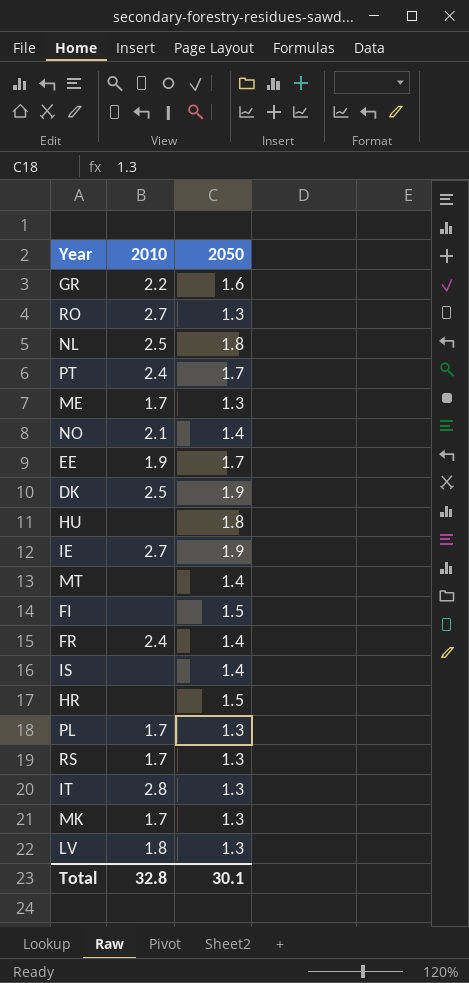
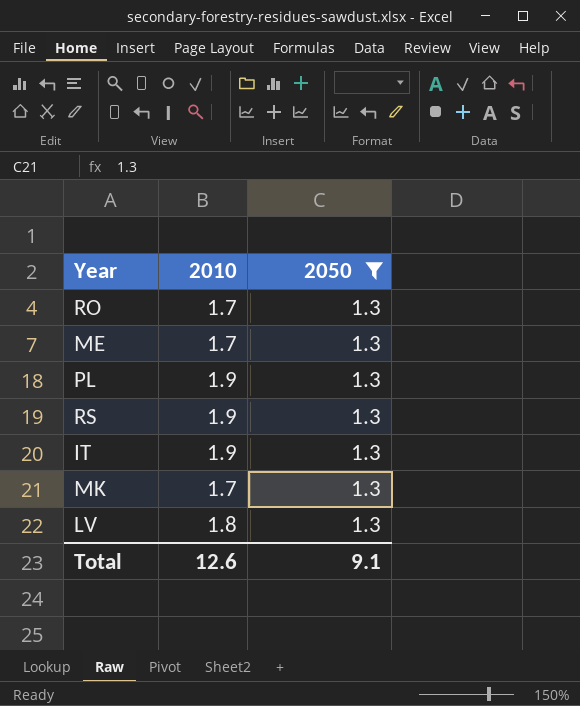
filter: none -> 2050 = 1.3
RO | 2010: 2.7 -> 1.7
PL | 2010: 1.7 -> 1.9
RS | 2010: 1.7 -> 1.9
IT | 2010: 2.8 -> 1.9
Total | 2010: 32.8 -> 12.6
Total | 2050: 30.1 -> 9.1

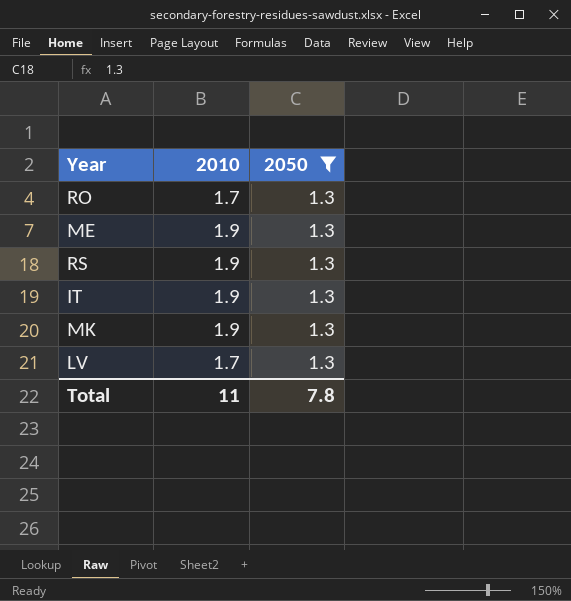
row PL: 1.9 | 1.3 -> none
ME | 2010: 1.7 -> 1.9
MK | 2010: 1.7 -> 1.9
LV | 2010: 1.8 -> 1.7
Total | 2010: 12.6 -> 11
Total | 2050: 9.1 -> 7.8

